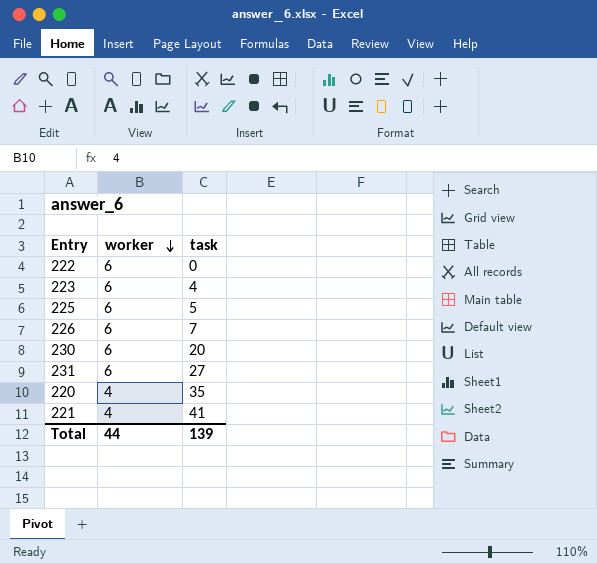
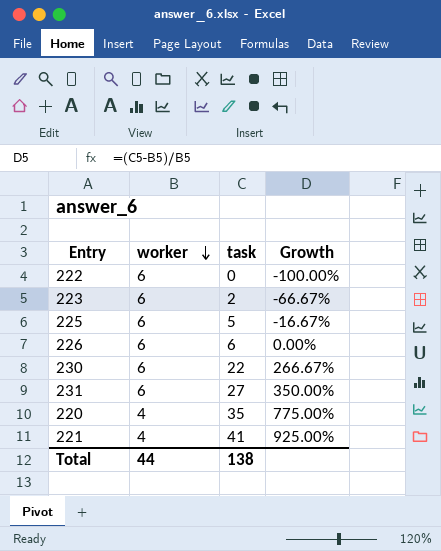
column Growth | formula: none -> ([task] - [worker]) / [worker]
223 | task: 4 -> 2
226 | task: 7 -> 6
230 | task: 20 -> 22
Total | task: 139 -> 138

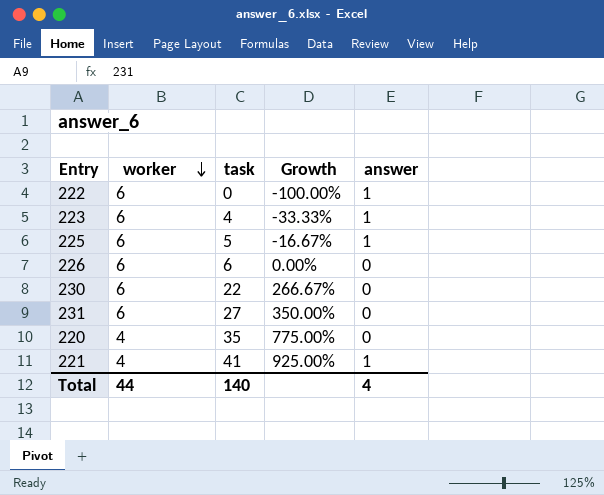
column answer | position: none -> 5
223 | task: 2 -> 4
223 | Growth: -66.67% -> -33.33%
Total | task: 138 -> 140

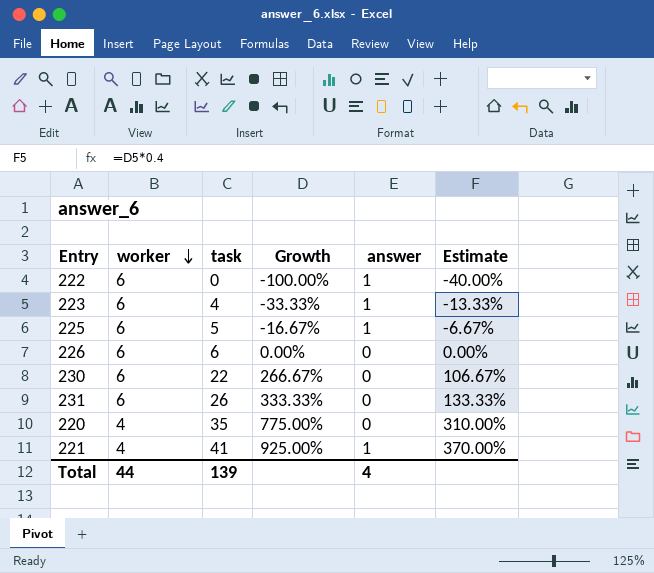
column Estimate | formula: none -> [Growth] * 0.4
231 | task: 27 -> 26
231 | Growth: 350.00% -> 333.33%
Total | task: 140 -> 139

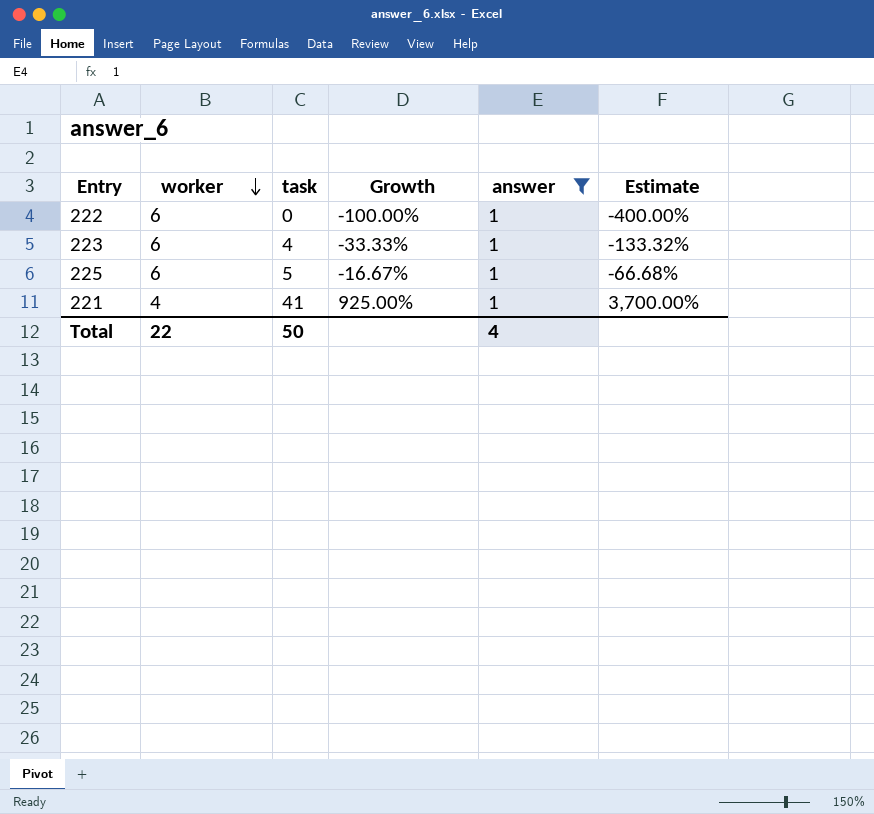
filter: none -> answer = 1
column Estimate | formula: [Growth] * 0.4 -> [Growth] * 4
Total | worker: 44 -> 22
Total | task: 139 -> 50

